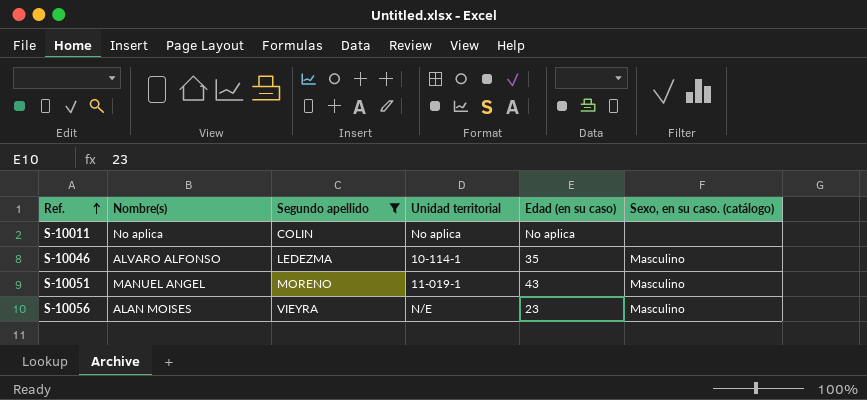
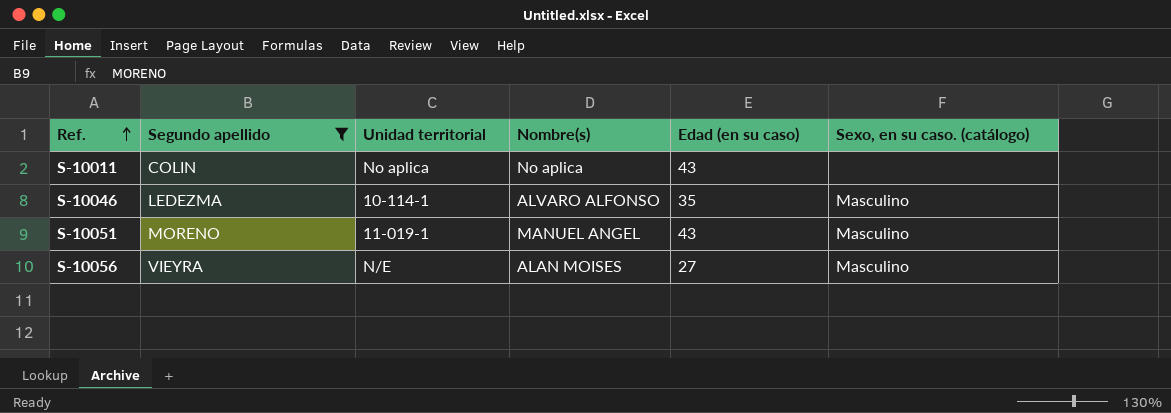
column Nombre(s) | position: 2 -> 4
S-10011 | Edad (en su caso): No aplica -> 43
S-10056 | Edad (en su caso): 23 -> 27

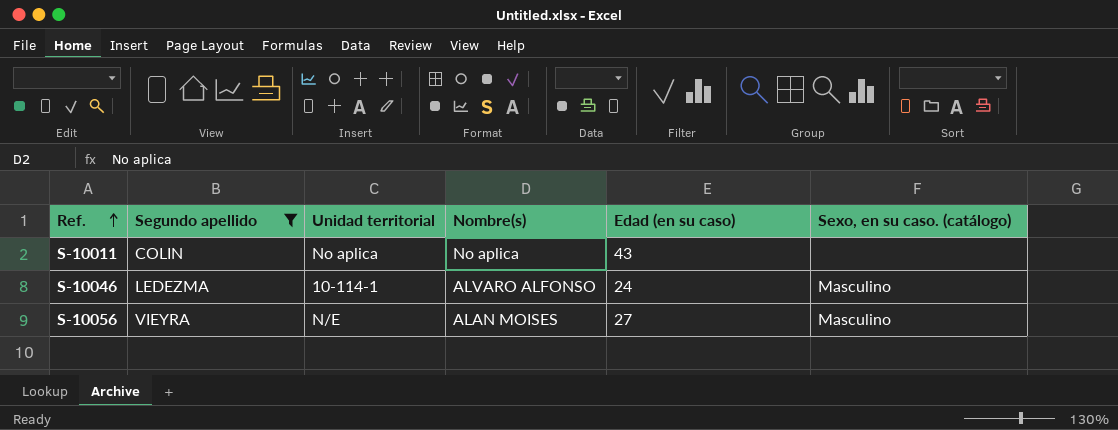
row S-10051: MORENO | 11-019-1 | MANUEL ANGEL | 43 | Masculino -> none
S-10046 | Edad (en su caso): 35 -> 24

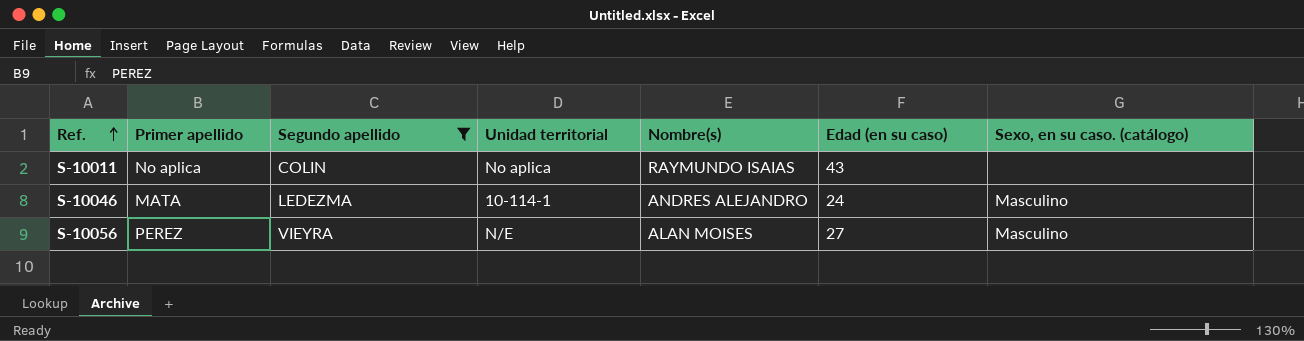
column Primer apellido | position: none -> 2
S-10011 | Nombre(s): No aplica -> RAYMUNDO ISAIAS
S-10046 | Nombre(s): ALVARO ALFONSO -> ANDRES ALEJANDRO

